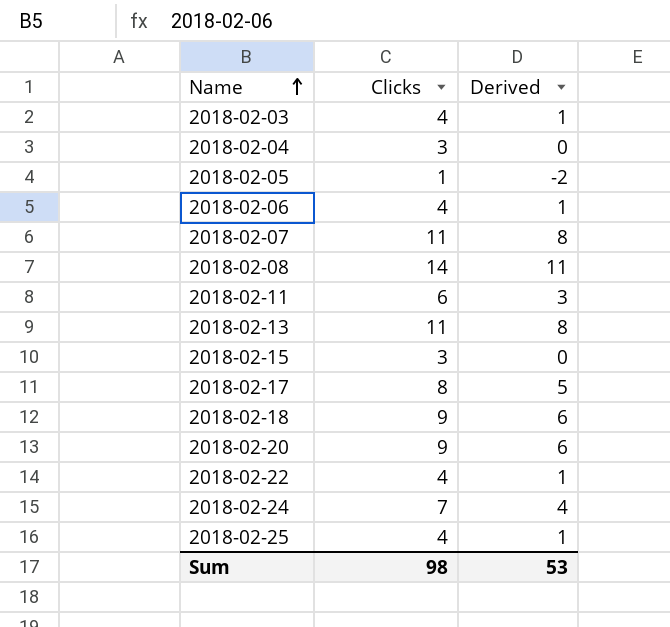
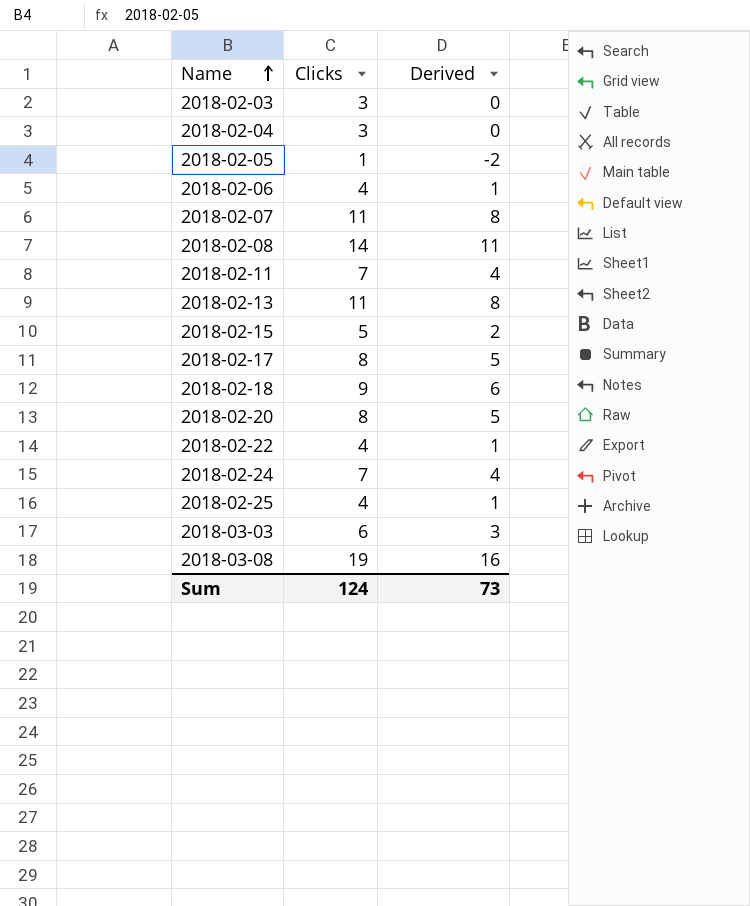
2018-02-03 | Clicks: 4 -> 3
2018-02-03 | Derived: 1 -> 0
2018-02-11 | Clicks: 6 -> 7
2018-02-11 | Derived: 3 -> 4
2018-02-15 | Clicks: 3 -> 5
2018-02-15 | Derived: 0 -> 2
2018-02-20 | Clicks: 9 -> 8
2018-02-20 | Derived: 6 -> 5
row 2018-03-03: none -> 6 | 3
row 2018-03-08: none -> 19 | 16
Sum | Clicks: 98 -> 124
Sum | Derived: 53 -> 73

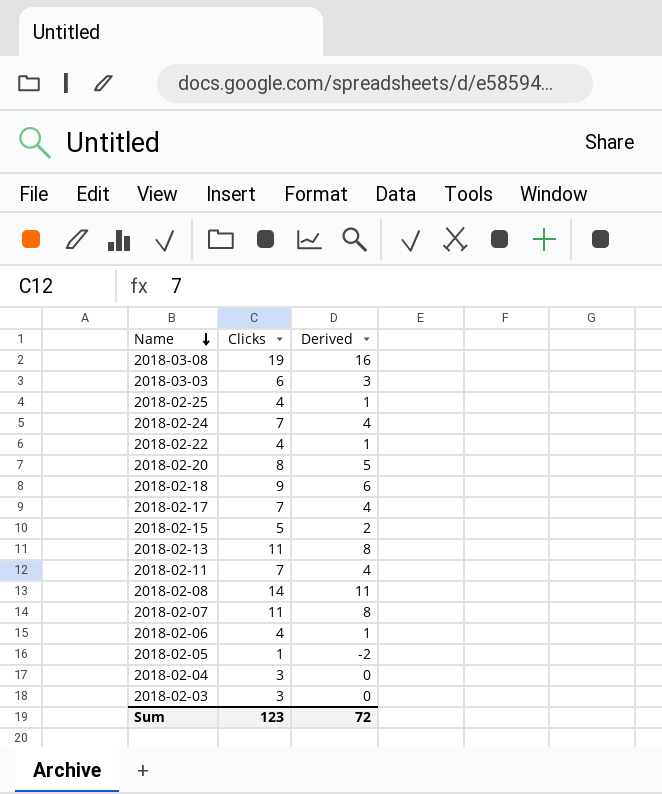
row order: Name ascending -> Name descending
2018-02-17 | Clicks: 8 -> 7
2018-02-17 | Derived: 5 -> 4
Sum | Clicks: 124 -> 123
Sum | Derived: 73 -> 72

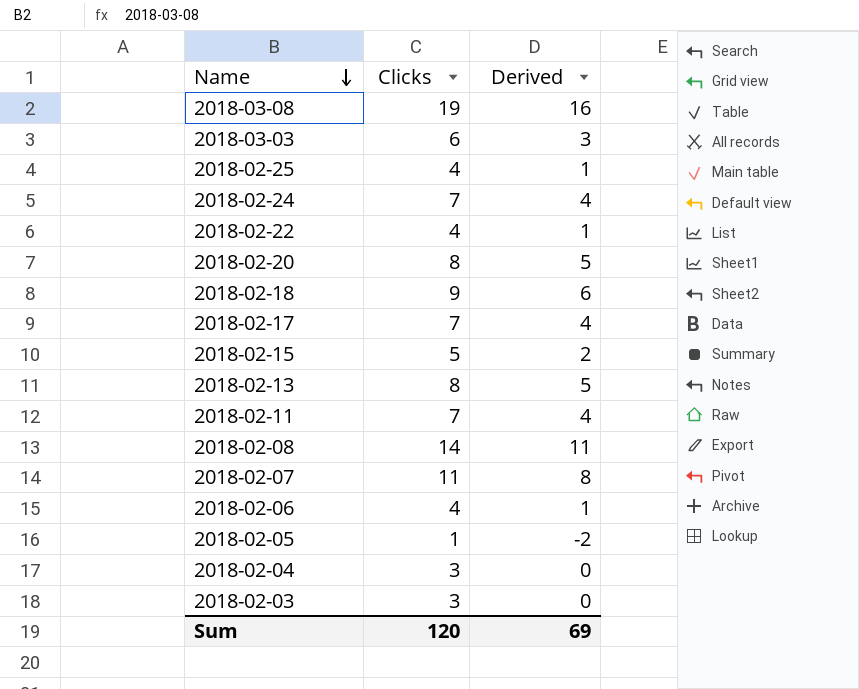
2018-02-13 | Clicks: 11 -> 8
2018-02-13 | Derived: 8 -> 5
Sum | Clicks: 123 -> 120
Sum | Derived: 72 -> 69

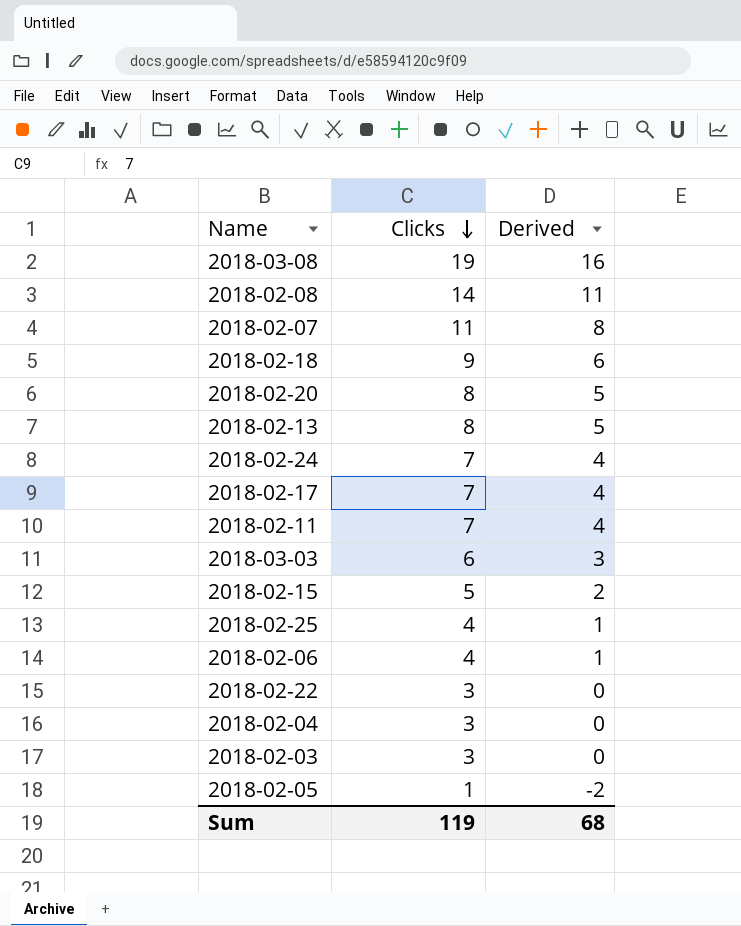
row order: Name descending -> Clicks descending
2018-02-22 | Clicks: 4 -> 3
2018-02-22 | Derived: 1 -> 0
Sum | Clicks: 120 -> 119
Sum | Derived: 69 -> 68

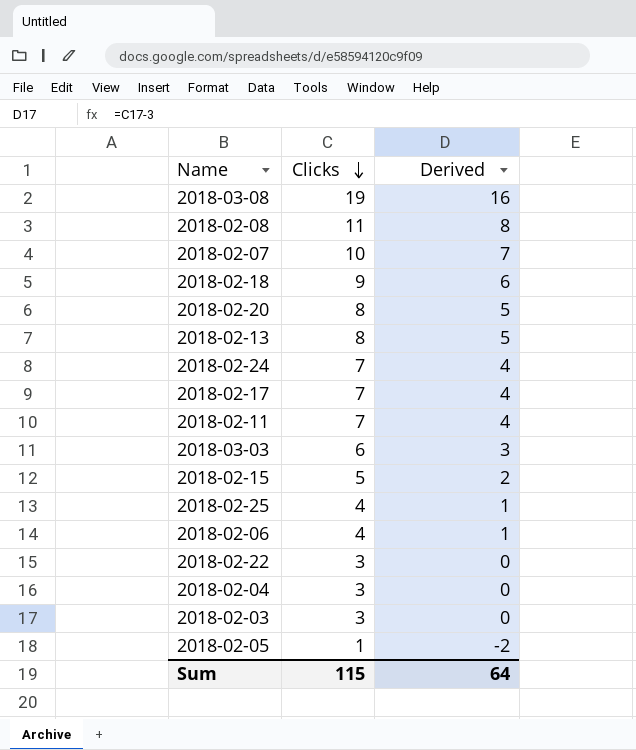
2018-02-08 | Clicks: 14 -> 11
2018-02-08 | Derived: 11 -> 8
2018-02-07 | Clicks: 11 -> 10
2018-02-07 | Derived: 8 -> 7
Sum | Clicks: 119 -> 115
Sum | Derived: 68 -> 64

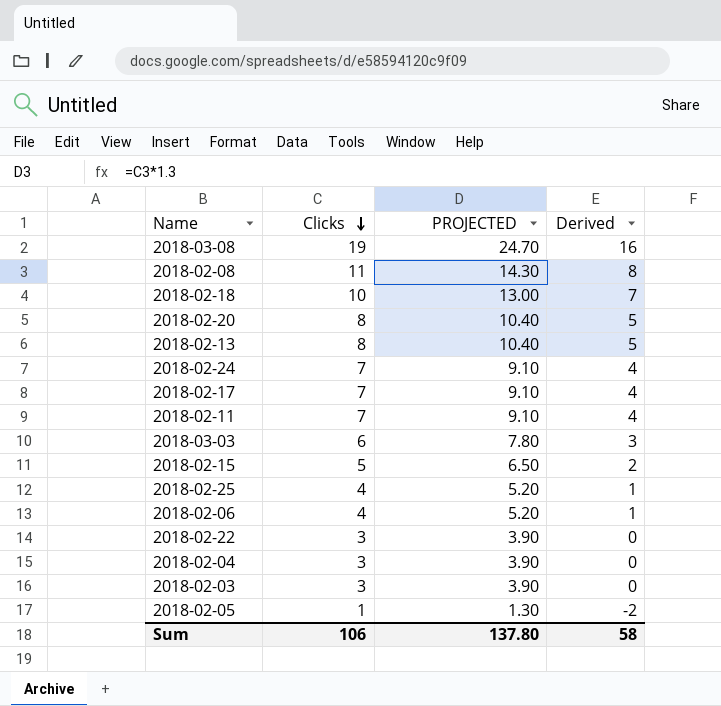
column PROJECTED | formula: none -> [Clicks] * 1.3
row 2018-02-07: 10 | 7 -> none
2018-02-18 | Clicks: 9 -> 10
2018-02-18 | Derived: 6 -> 7
Sum | Clicks: 115 -> 106
Sum | Derived: 64 -> 58

